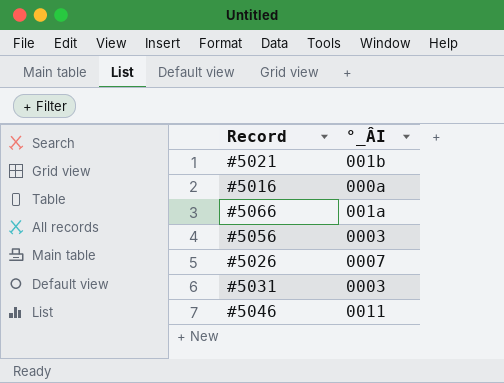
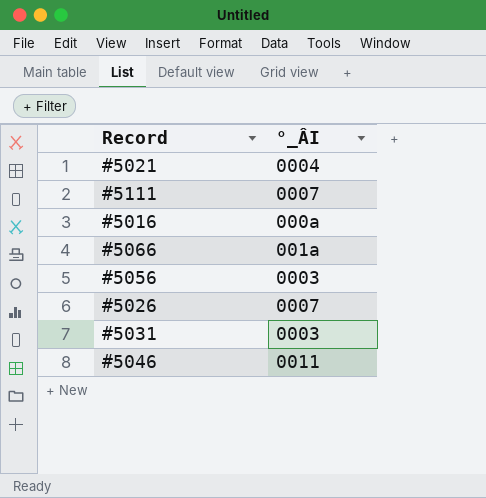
#5021 | °_ÂI: 001b -> 0004
row #5111: none -> 0007

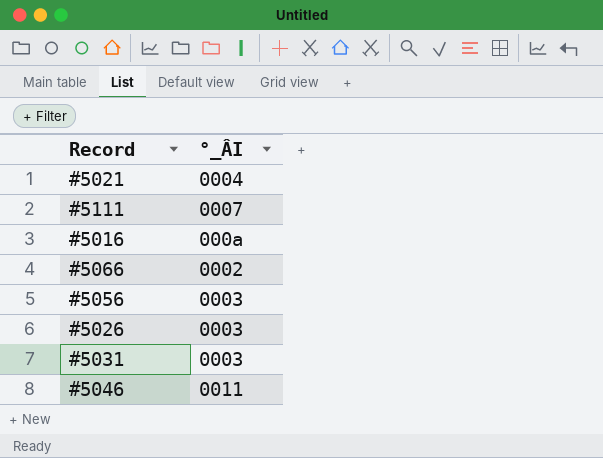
#5066 | °_ÂI: 001a -> 0002
#5026 | °_ÂI: 0007 -> 0003

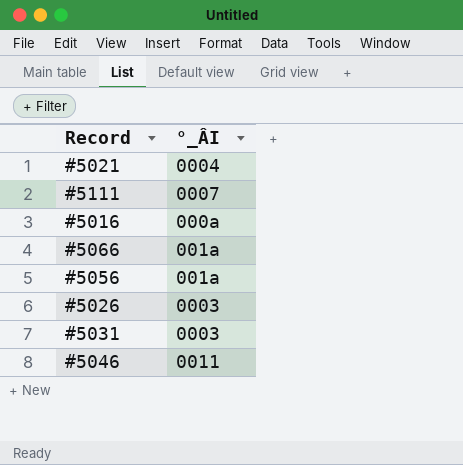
#5066 | °_ÂI: 0002 -> 001a
#5056 | °_ÂI: 0003 -> 001a

